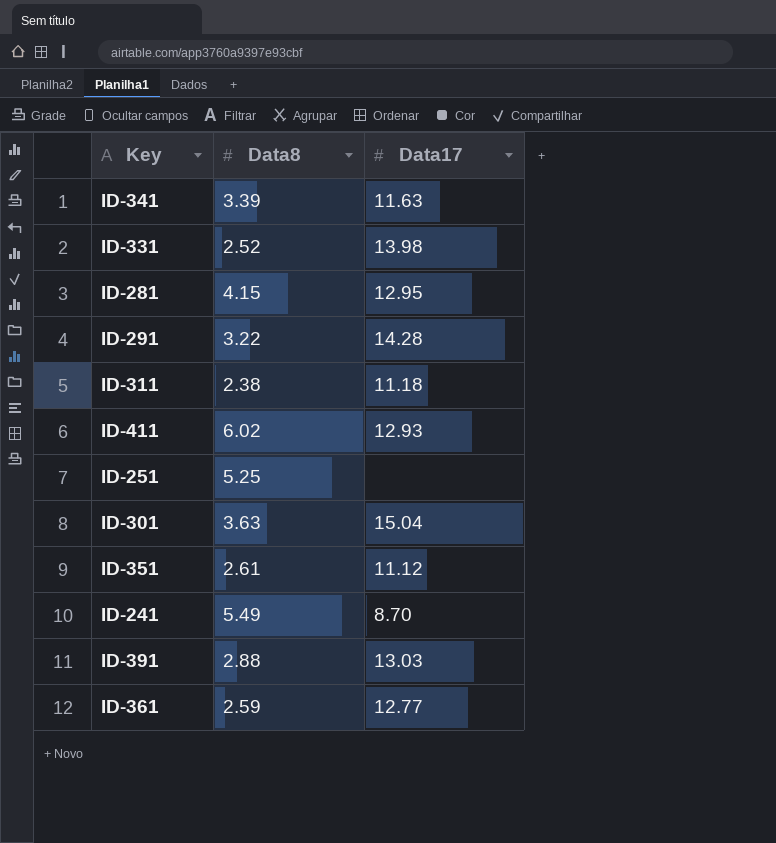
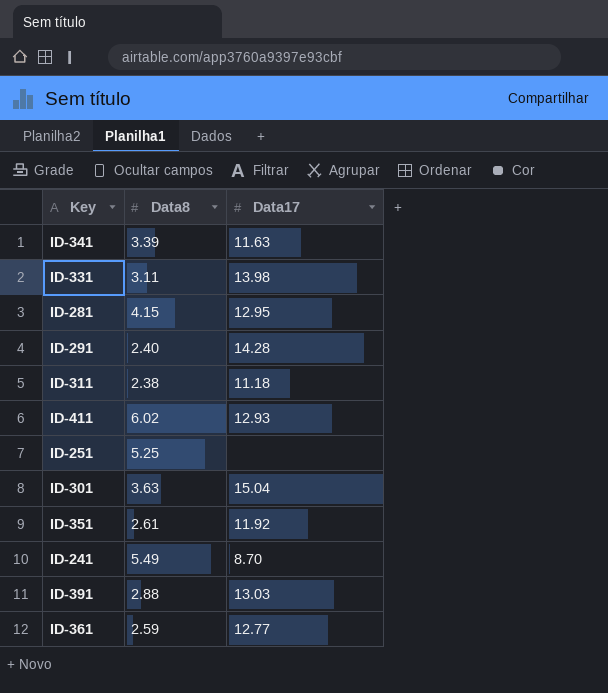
ID-331 | Data8: 2.52 -> 3.11
ID-291 | Data8: 3.22 -> 2.40
ID-351 | Data17: 11.12 -> 11.92

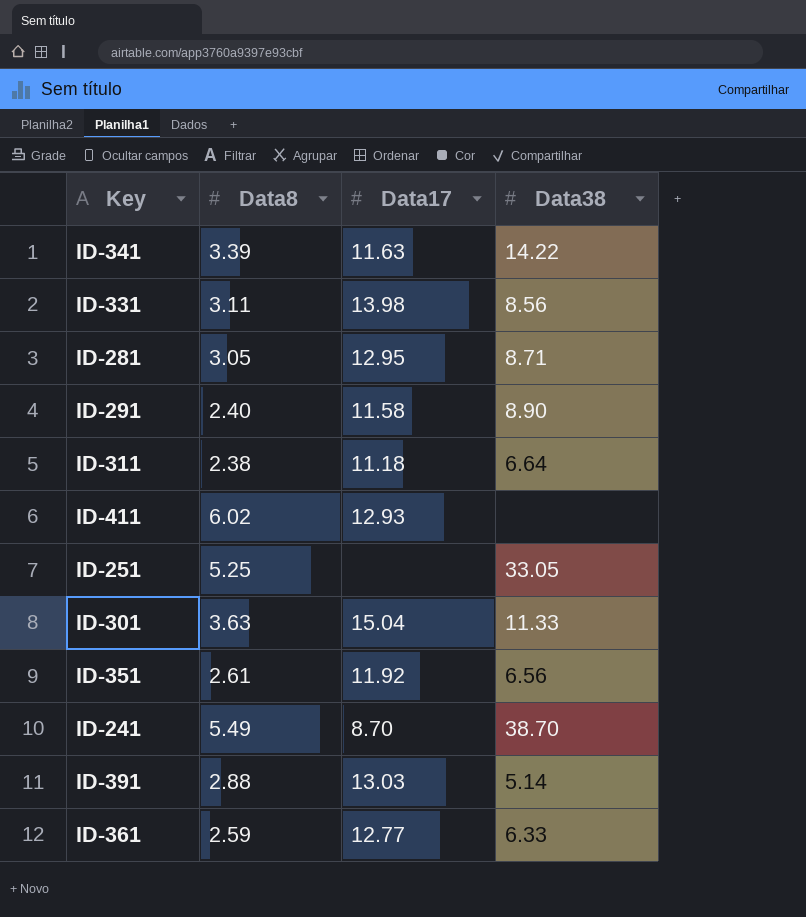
column Data38 | position: none -> 4
ID-281 | Data8: 4.15 -> 3.05
ID-291 | Data17: 14.28 -> 11.58

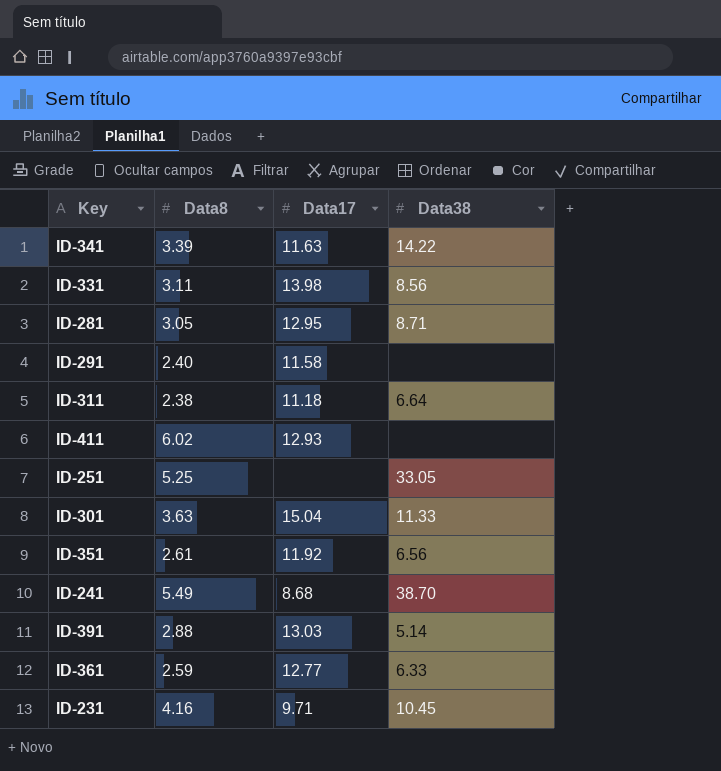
ID-291 | Data38: 8.90 -> none
ID-241 | Data17: 8.70 -> 8.68
row ID-231: none -> 4.16 | 9.71 | 10.45

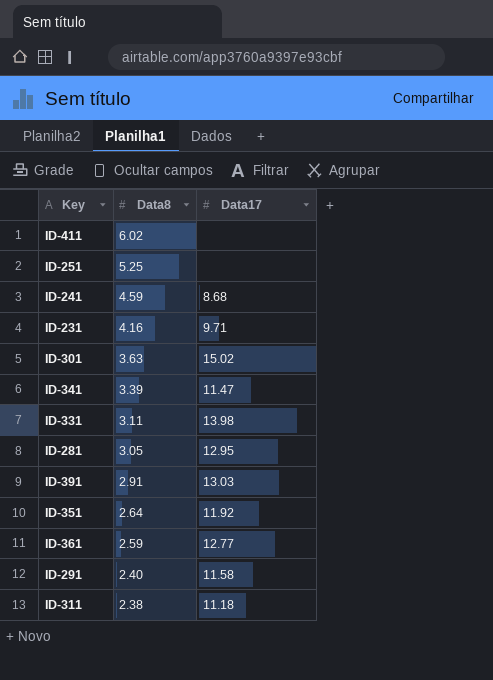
row order: none -> Data8 descending
column Data38 | position: 4 -> none
ID-411 | Data17: 12.93 -> none
ID-241 | Data8: 5.49 -> 4.59
ID-301 | Data17: 15.04 -> 15.02
ID-341 | Data17: 11.63 -> 11.47
ID-391 | Data8: 2.88 -> 2.91
ID-351 | Data8: 2.61 -> 2.64

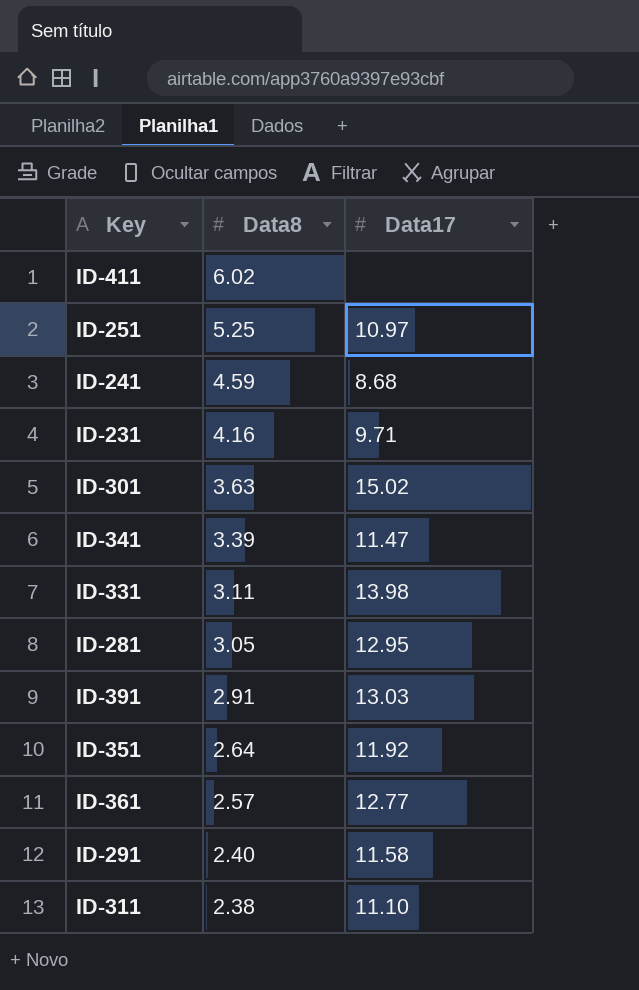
ID-251 | Data17: none -> 10.97
ID-361 | Data8: 2.59 -> 2.57
ID-311 | Data17: 11.18 -> 11.10

